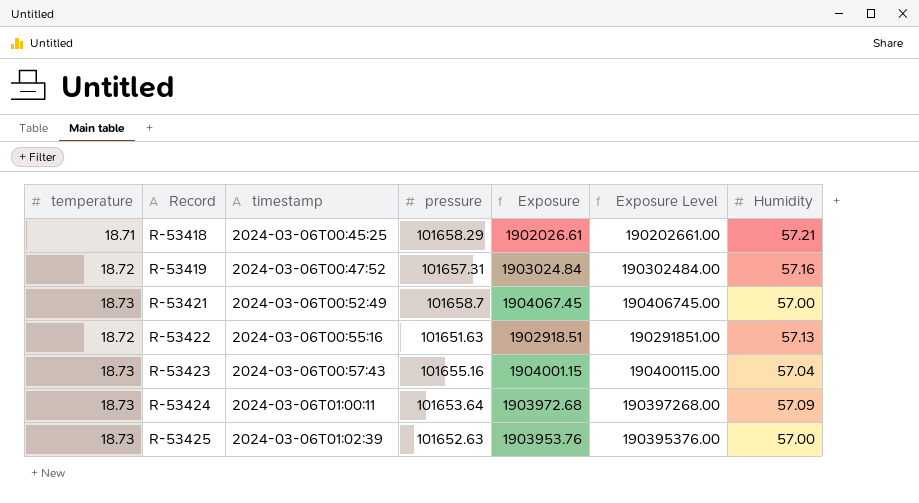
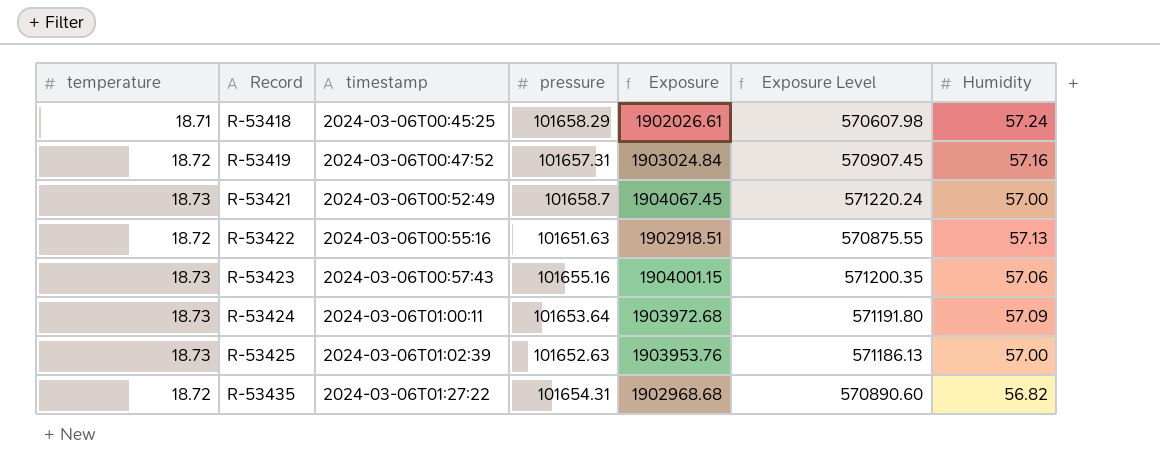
column Exposure Level | formula: [Exposure] * 100 -> [Exposure] * 0.3
R-53418 | Humidity: 57.21 -> 57.24
R-53423 | Humidity: 57.04 -> 57.06
row R-53435: none -> 18.72 | 2024-03-06T01:27:22 | 101654.31 | 1902968.68 | 570890.60 | 56.82

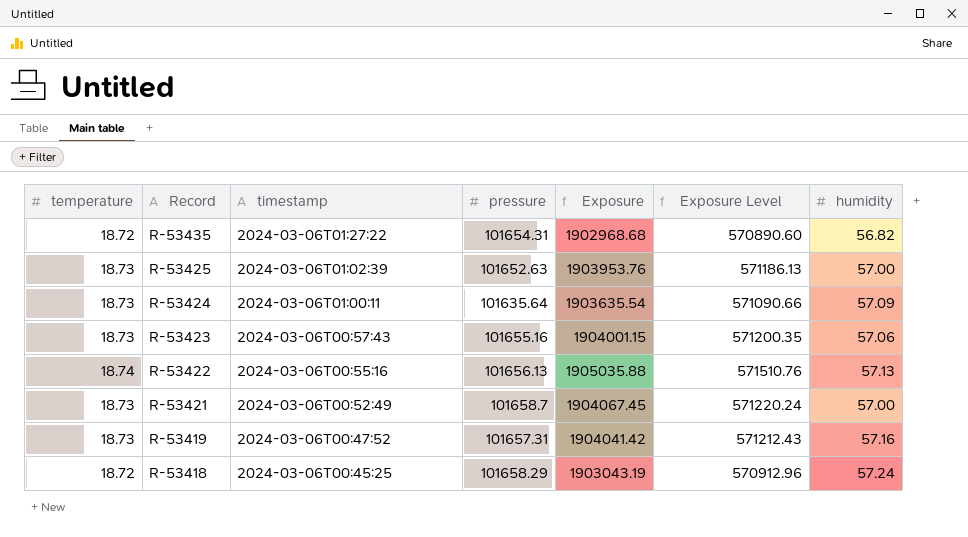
row order: Record ascending -> Record descending
column name: Humidity -> humidity
R-53424 | pressure: 101653.64 -> 101635.64
R-53424 | Exposure: 1903972.68 -> 1903635.54
R-53424 | Exposure Level: 571191.80 -> 571090.66
R-53422 | temperature: 18.72 -> 18.74
R-53422 | pressure: 101651.63 -> 101656.13
R-53422 | Exposure: 1902918.51 -> 1905035.88
R-53422 | Exposure Level: 570875.55 -> 571510.76
R-53419 | temperature: 18.72 -> 18.73
R-53419 | Exposure: 1903024.84 -> 1904041.42
R-53419 | Exposure Level: 570907.45 -> 571212.43
R-53418 | temperature: 18.71 -> 18.72
R-53418 | Exposure: 1902026.61 -> 1903043.19
R-53418 | Exposure Level: 570607.98 -> 570912.96

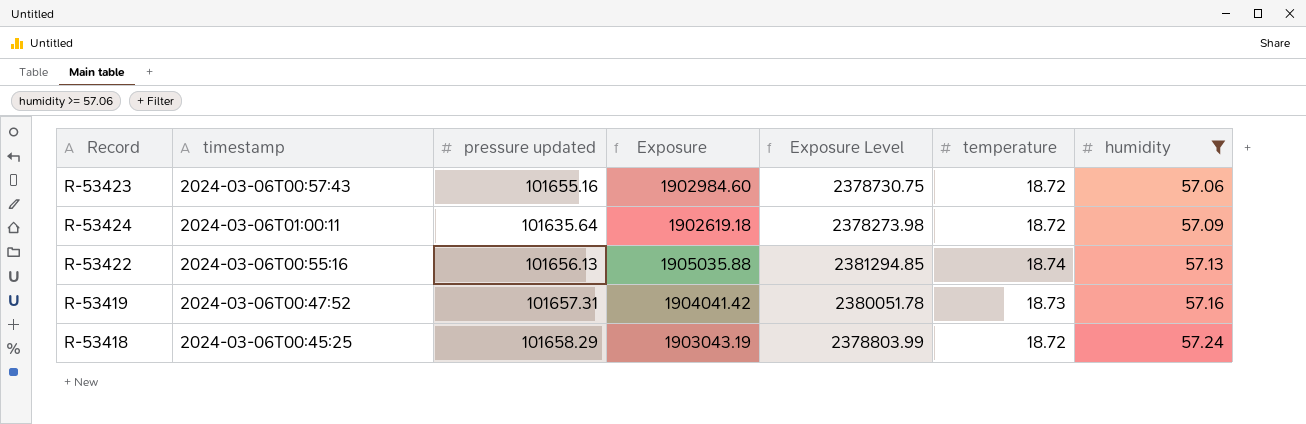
filter: none -> humidity >= 57.06
row order: Record descending -> humidity ascending
column name: pressure -> pressure updated
column Exposure Level | formula: [Exposure] * 0.3 -> [Exposure] * 1.25
column temperature | position: 1 -> 6
R-53423 | Exposure: 1904001.15 -> 1902984.60
R-53423 | temperature: 18.73 -> 18.72
R-53424 | Exposure: 1903635.54 -> 1902619.18
R-53424 | temperature: 18.73 -> 18.72

